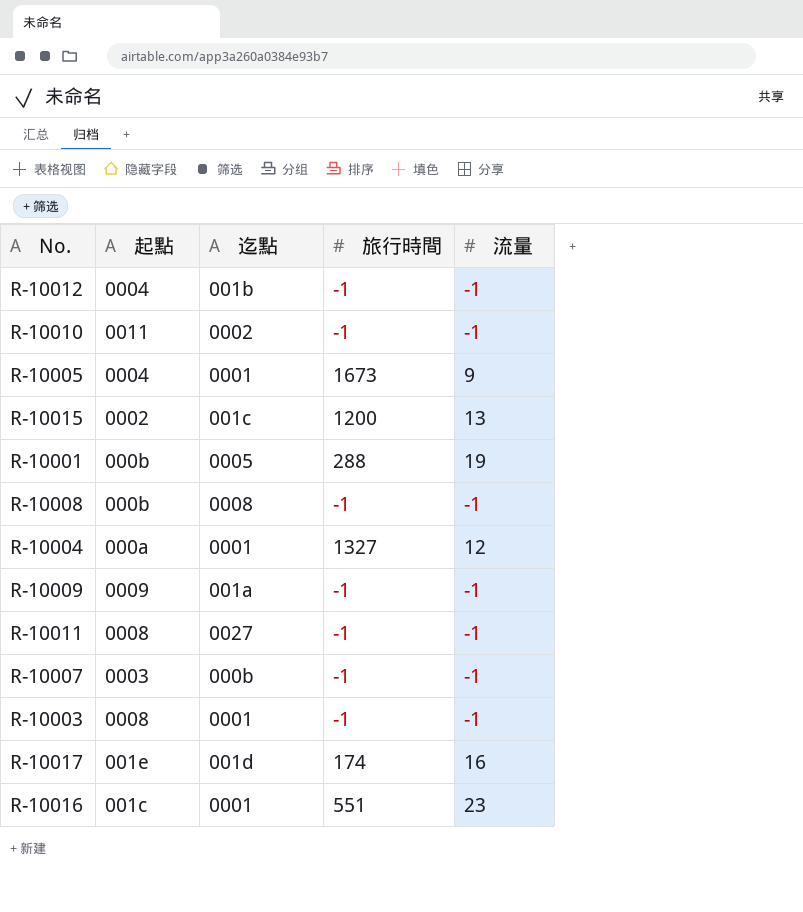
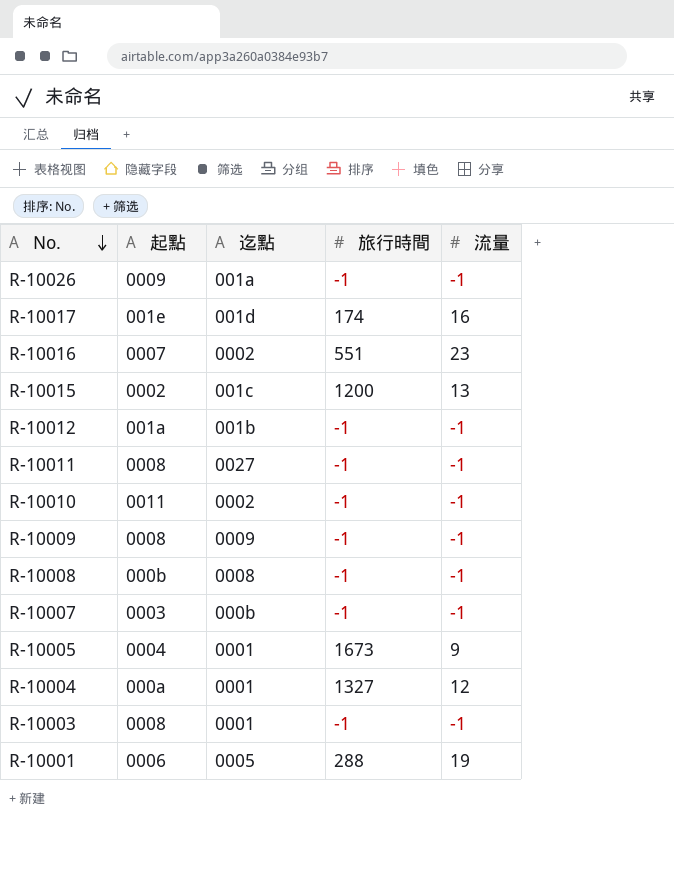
row order: none -> No. descending
row R-10026: none -> 0009 | 001a | -1 | -1
R-10016 | 起點: 001c -> 0007
R-10016 | 迄點: 0001 -> 0002
R-10012 | 起點: 0004 -> 001a
R-10009 | 起點: 0009 -> 0008
R-10009 | 迄點: 001a -> 0009
R-10001 | 起點: 000b -> 0006

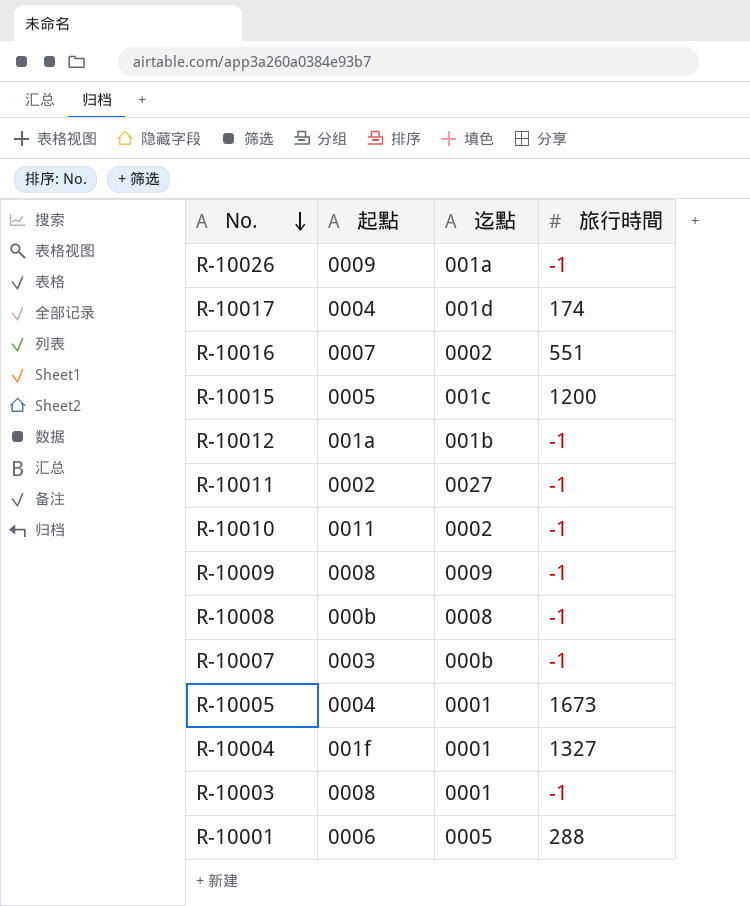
column 流量 | position: 5 -> none
R-10017 | 起點: 001e -> 0004
R-10015 | 起點: 0002 -> 0005
R-10011 | 起點: 0008 -> 0002
R-10004 | 起點: 000a -> 001f

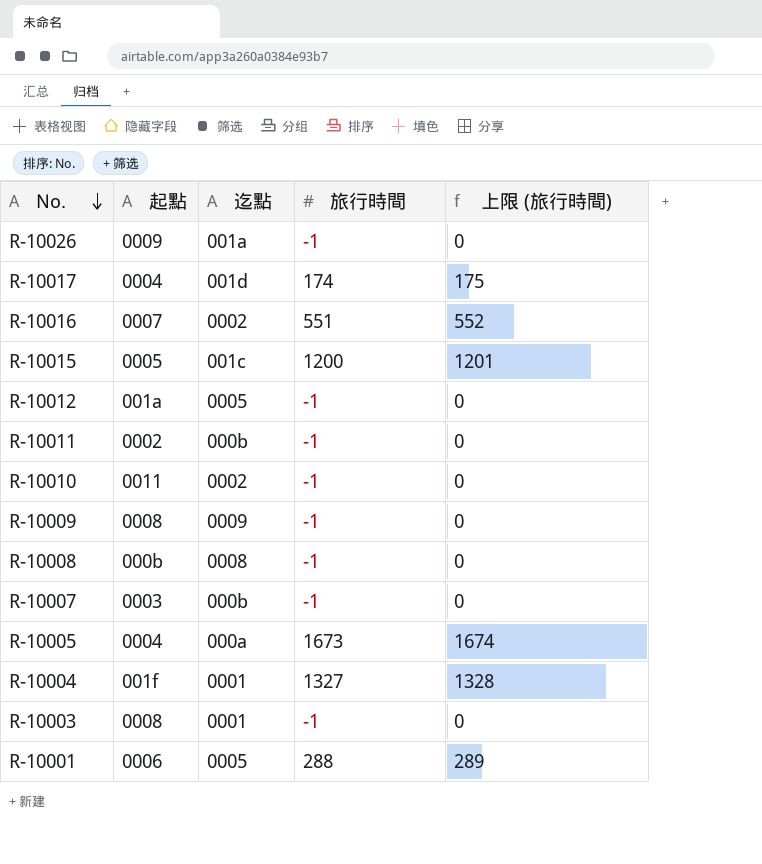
column 上限 (旅行時間) | formula: none -> [旅行時間] + 1
R-10012 | 迄點: 001b -> 0005
R-10011 | 迄點: 0027 -> 000b
R-10005 | 迄點: 0001 -> 000a

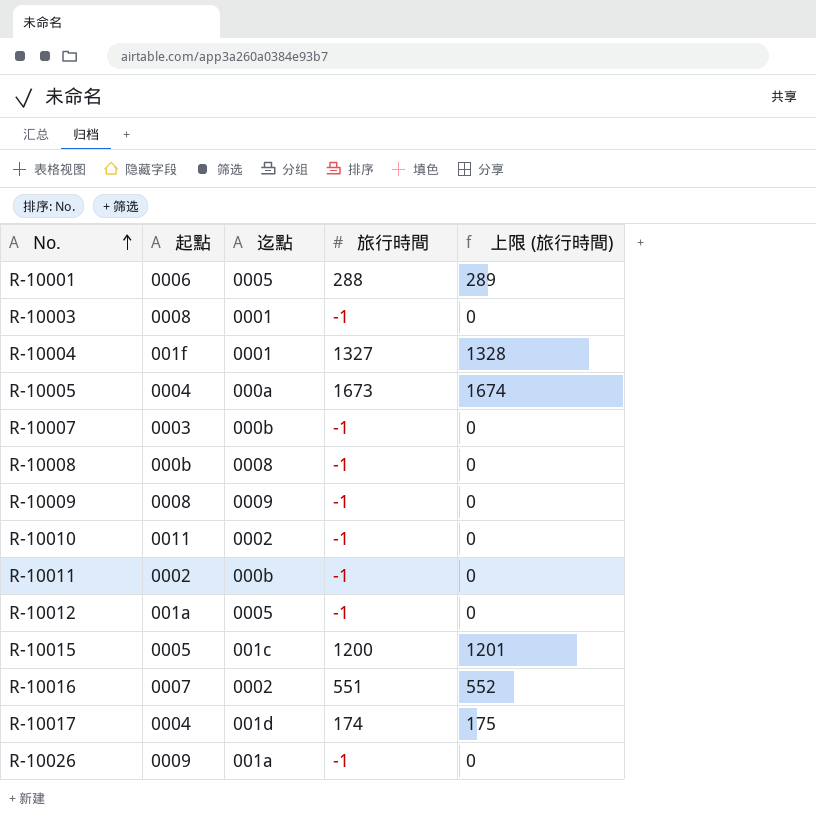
row order: No. descending -> No. ascending

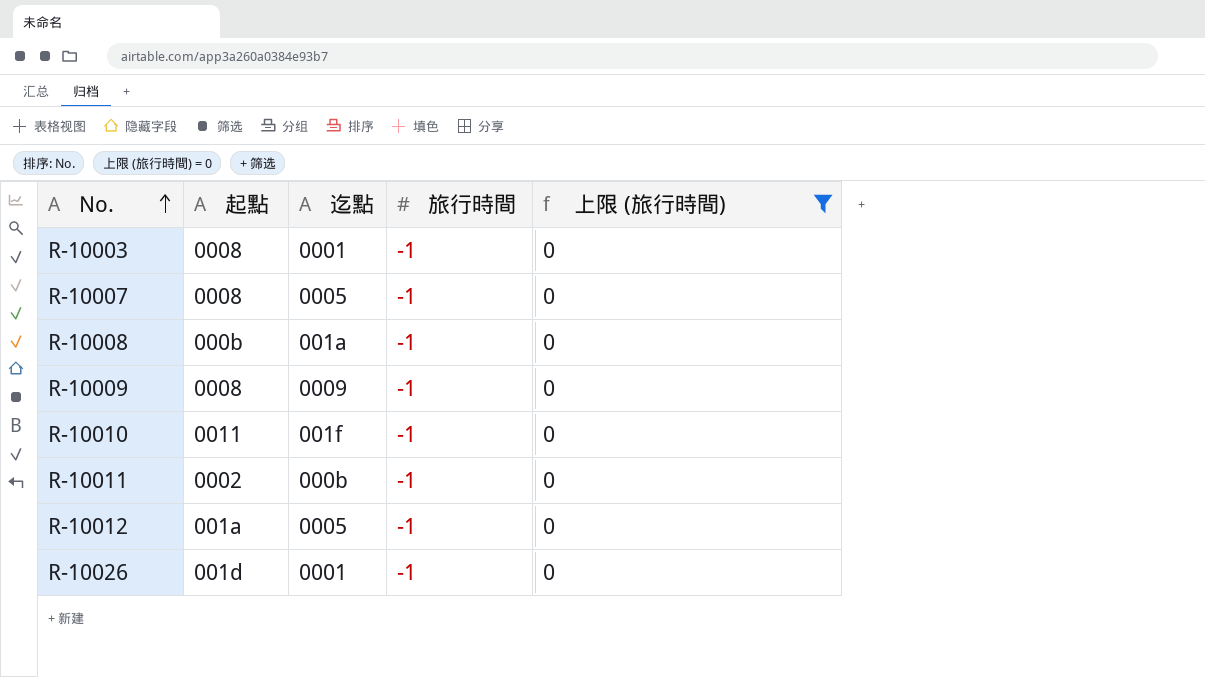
filter: none -> 上限 (旅行時間) = 0
R-10007 | 起點: 0003 -> 0008
R-10007 | 迄點: 000b -> 0005
R-10008 | 迄點: 0008 -> 001a
R-10010 | 迄點: 0002 -> 001f
R-10026 | 起點: 0009 -> 001d
R-10026 | 迄點: 001a -> 0001

